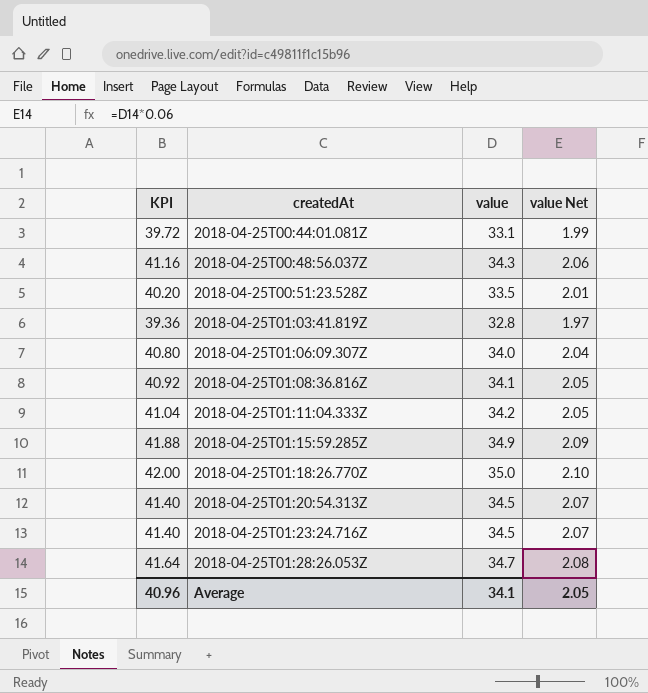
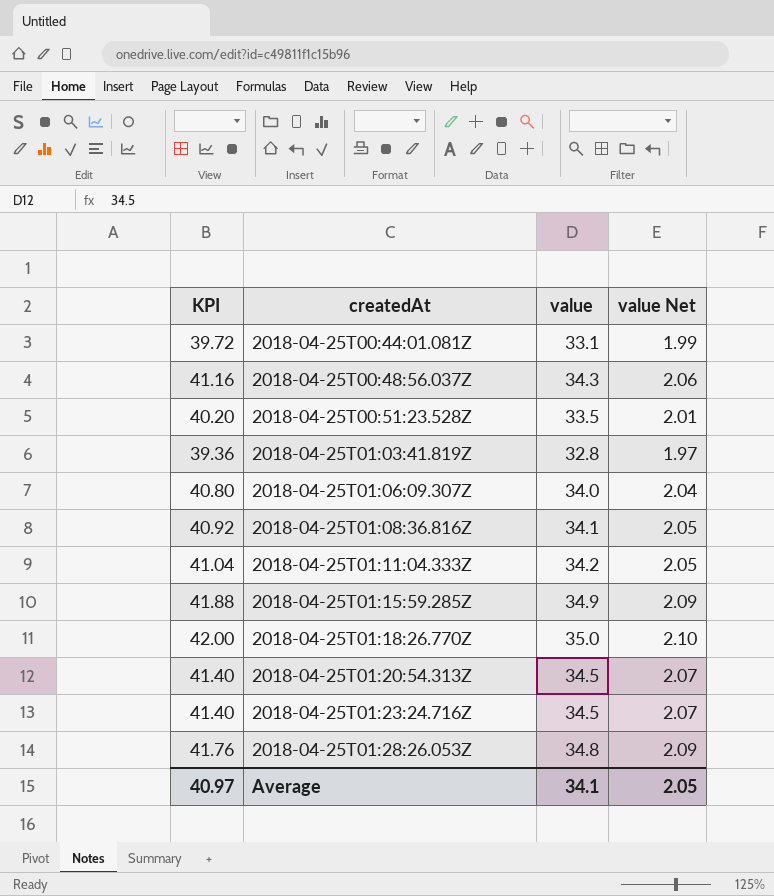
2018-04-25T01:28:26.053Z | KPI: 41.64 -> 41.76
2018-04-25T01:28:26.053Z | value: 34.7 -> 34.8
2018-04-25T01:28:26.053Z | value Net: 2.08 -> 2.09
Average | KPI: 40.96 -> 40.97

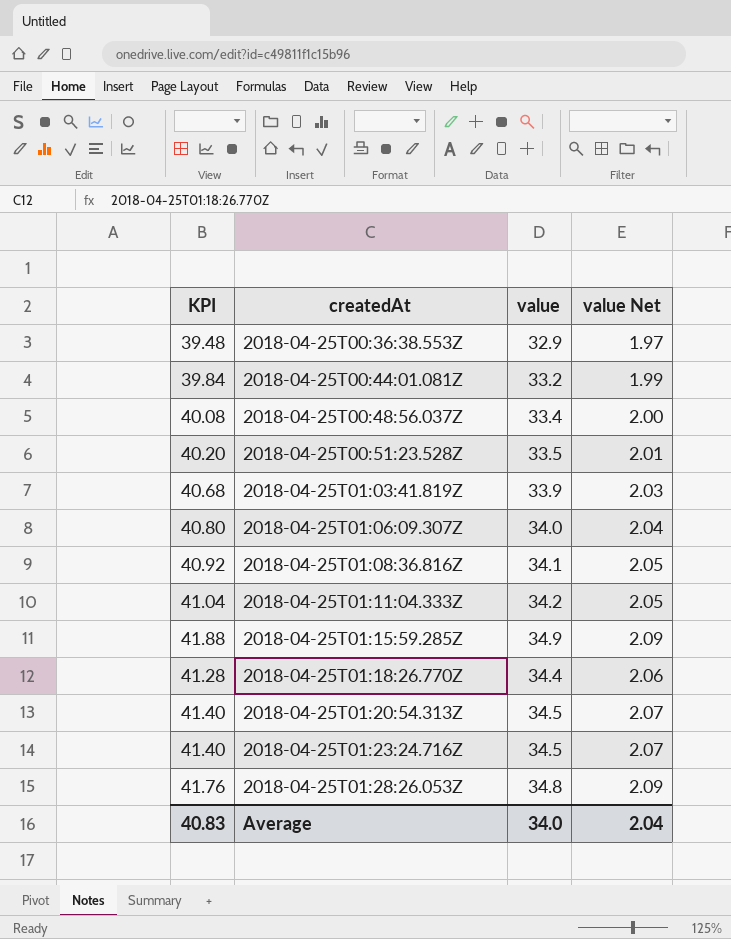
row 2018-04-25T00:36:38.553Z: none -> 39.48 | 32.9 | 1.97
2018-04-25T00:44:01.081Z | KPI: 39.72 -> 39.84
2018-04-25T00:44:01.081Z | value: 33.1 -> 33.2
2018-04-25T00:48:56.037Z | KPI: 41.16 -> 40.08
2018-04-25T00:48:56.037Z | value: 34.3 -> 33.4
2018-04-25T00:48:56.037Z | value Net: 2.06 -> 2.00
2018-04-25T01:03:41.819Z | KPI: 39.36 -> 40.68
2018-04-25T01:03:41.819Z | value: 32.8 -> 33.9
2018-04-25T01:03:41.819Z | value Net: 1.97 -> 2.03
2018-04-25T01:18:26.770Z | KPI: 42.00 -> 41.28
2018-04-25T01:18:26.770Z | value: 35.0 -> 34.4
2018-04-25T01:18:26.770Z | value Net: 2.10 -> 2.06
Average | KPI: 40.97 -> 40.83
Average | value: 34.1 -> 34.0
Average | value Net: 2.05 -> 2.04

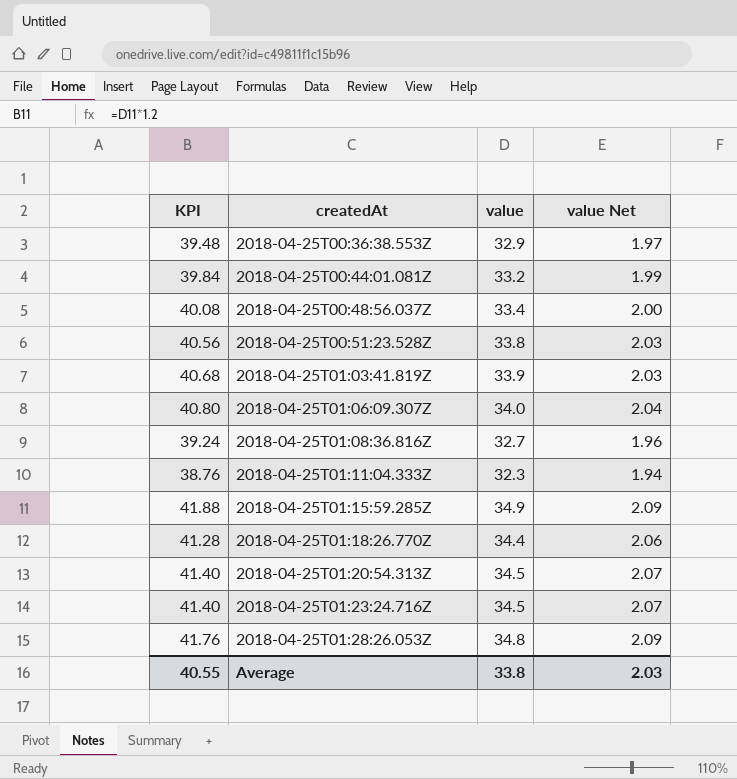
2018-04-25T00:51:23.528Z | KPI: 40.20 -> 40.56
2018-04-25T00:51:23.528Z | value: 33.5 -> 33.8
2018-04-25T00:51:23.528Z | value Net: 2.01 -> 2.03
2018-04-25T01:08:36.816Z | KPI: 40.92 -> 39.24
2018-04-25T01:08:36.816Z | value: 34.1 -> 32.7
2018-04-25T01:08:36.816Z | value Net: 2.05 -> 1.96
2018-04-25T01:11:04.333Z | KPI: 41.04 -> 38.76
2018-04-25T01:11:04.333Z | value: 34.2 -> 32.3
2018-04-25T01:11:04.333Z | value Net: 2.05 -> 1.94
Average | KPI: 40.83 -> 40.55
Average | value: 34.0 -> 33.8
Average | value Net: 2.04 -> 2.03

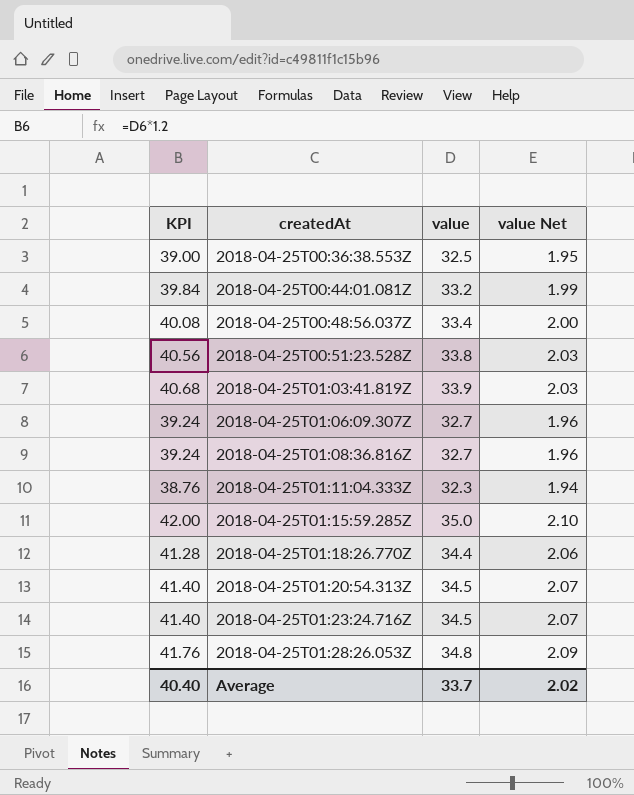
2018-04-25T00:36:38.553Z | KPI: 39.48 -> 39.00
2018-04-25T00:36:38.553Z | value: 32.9 -> 32.5
2018-04-25T00:36:38.553Z | value Net: 1.97 -> 1.95
2018-04-25T01:06:09.307Z | KPI: 40.80 -> 39.24
2018-04-25T01:06:09.307Z | value: 34.0 -> 32.7
2018-04-25T01:06:09.307Z | value Net: 2.04 -> 1.96
2018-04-25T01:15:59.285Z | KPI: 41.88 -> 42.00
2018-04-25T01:15:59.285Z | value: 34.9 -> 35.0
2018-04-25T01:15:59.285Z | value Net: 2.09 -> 2.10
Average | KPI: 40.55 -> 40.40
Average | value: 33.8 -> 33.7
Average | value Net: 2.03 -> 2.02

